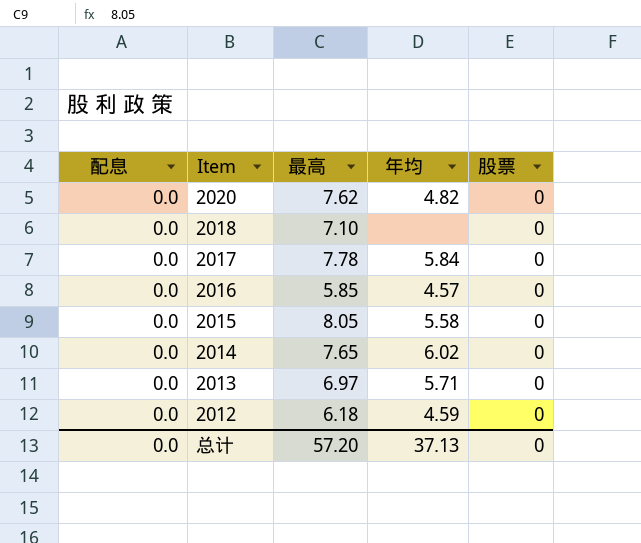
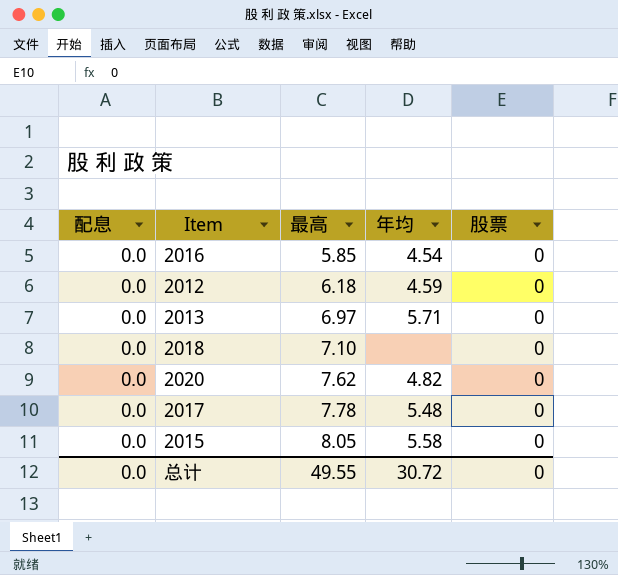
row order: Item descending -> 最高 ascending
row 2014: 0.0 | 7.65 | 6.02 | 0 -> none
2016 | 年均: 4.57 -> 4.54
2017 | 年均: 5.84 -> 5.48
总计 | 最高: 57.20 -> 49.55
总计 | 年均: 37.13 -> 30.72

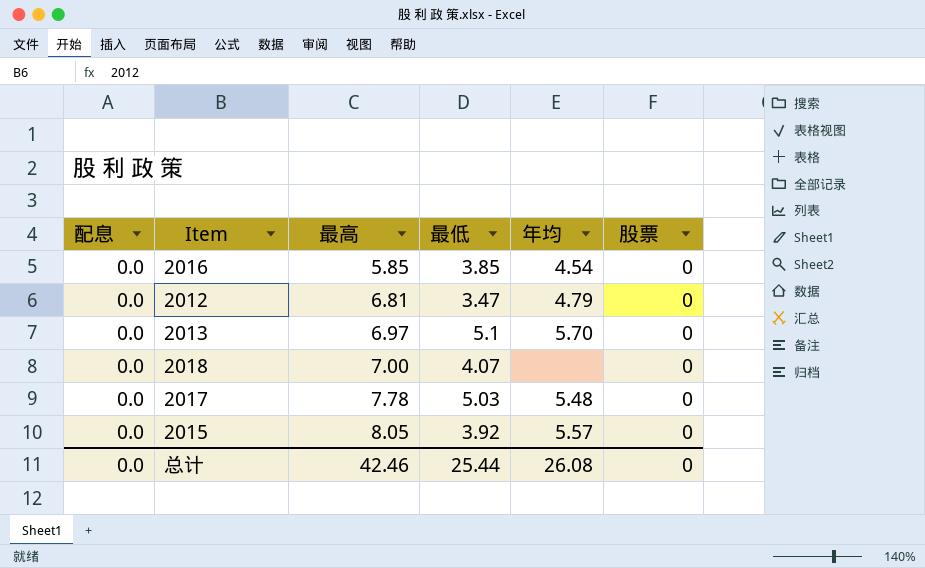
column 最低 | position: none -> 4
row 2020: 0.0 | 7.62 | 4.82 | 0 -> none
2012 | 最高: 6.18 -> 6.81
2012 | 年均: 4.59 -> 4.79
2013 | 年均: 5.71 -> 5.70
2018 | 最高: 7.10 -> 7.00
2015 | 年均: 5.58 -> 5.57
总计 | 最高: 49.55 -> 42.46
总计 | 年均: 30.72 -> 26.08

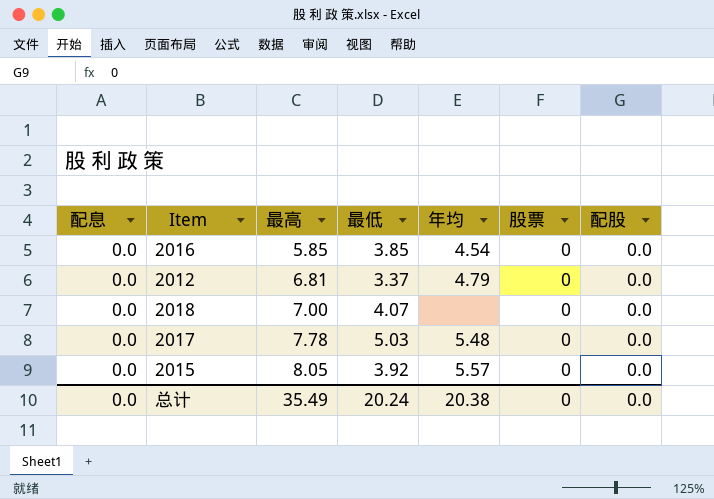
column 配股 | position: none -> 7
row 2013: 0.0 | 6.97 | 5.1 | 5.70 | 0 -> none
2012 | 最低: 3.47 -> 3.37
总计 | 最高: 42.46 -> 35.49
总计 | 最低: 25.44 -> 20.24
总计 | 年均: 26.08 -> 20.38

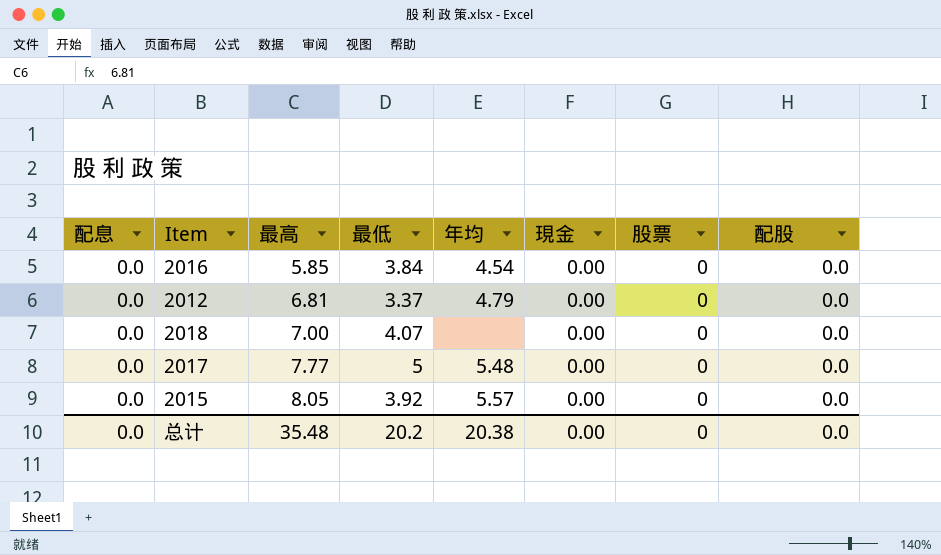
column 現金 | position: none -> 6
2016 | 最低: 3.85 -> 3.84
2017 | 最高: 7.78 -> 7.77
2017 | 最低: 5.03 -> 5
总计 | 最高: 35.49 -> 35.48
总计 | 最低: 20.24 -> 20.2

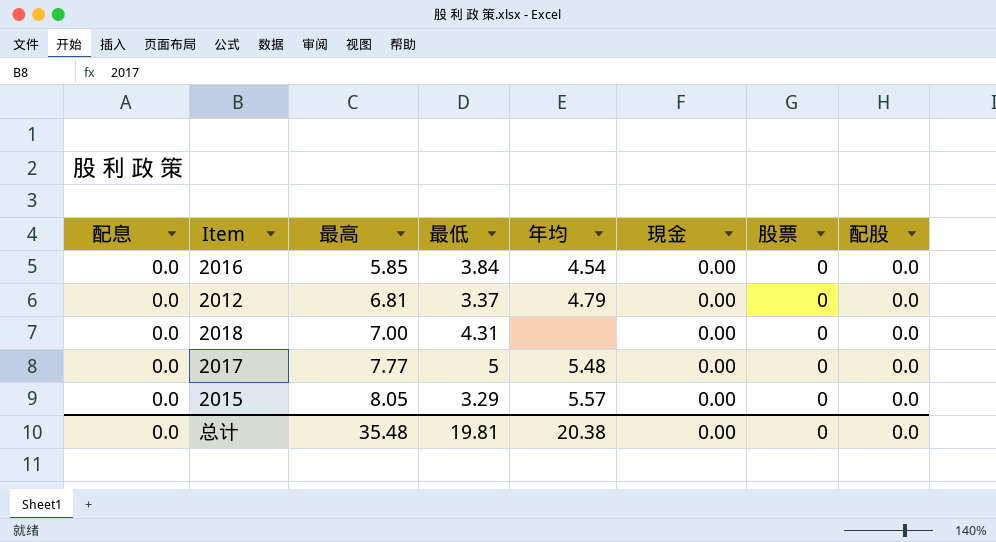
2018 | 最低: 4.07 -> 4.31
2015 | 最低: 3.92 -> 3.29
总计 | 最低: 20.2 -> 19.81

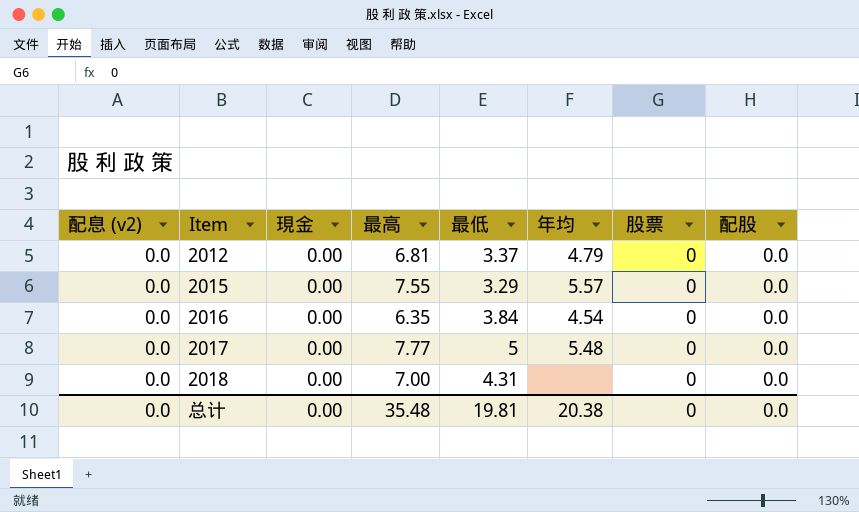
row order: 最高 ascending -> Item ascending
column name: 配息 -> 配息 (v2)
column 現金 | position: 6 -> 3
2015 | 最高: 8.05 -> 7.55
2016 | 最高: 5.85 -> 6.35

